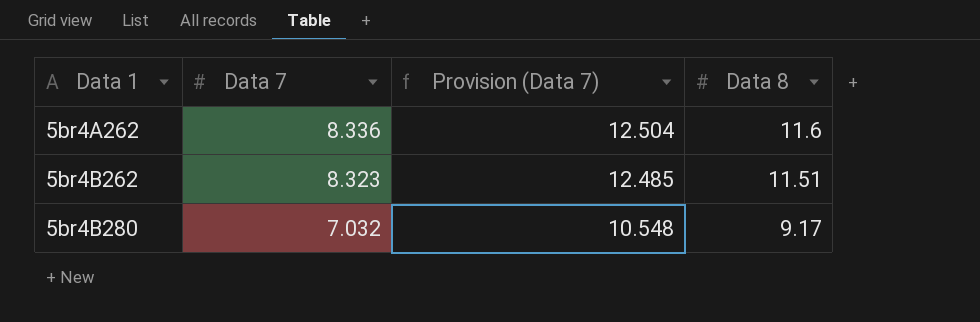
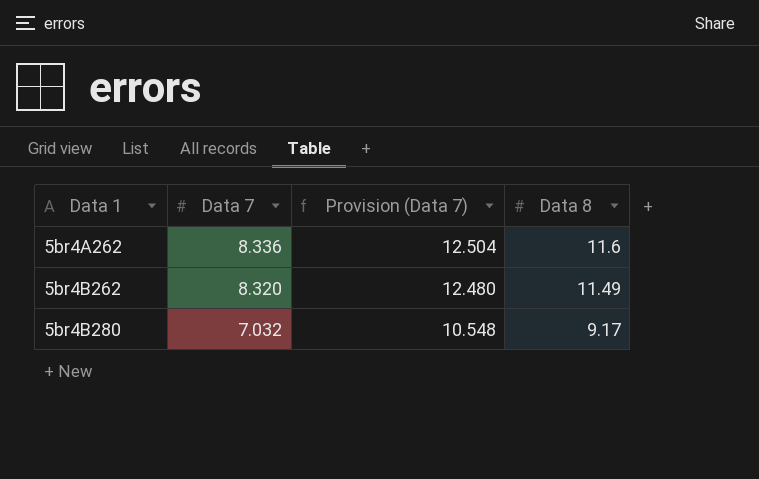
5br4B262 | Data 7: 8.323 -> 8.320
5br4B262 | Provision (Data 7): 12.485 -> 12.480
5br4B262 | Data 8: 11.51 -> 11.49

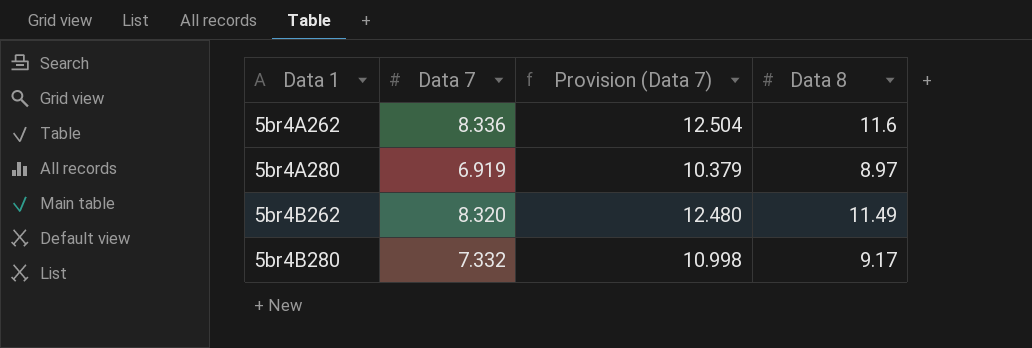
row 5br4A280: none -> 6.919 | 10.379 | 8.97
5br4B280 | Data 7: 7.032 -> 7.332
5br4B280 | Provision (Data 7): 10.548 -> 10.998

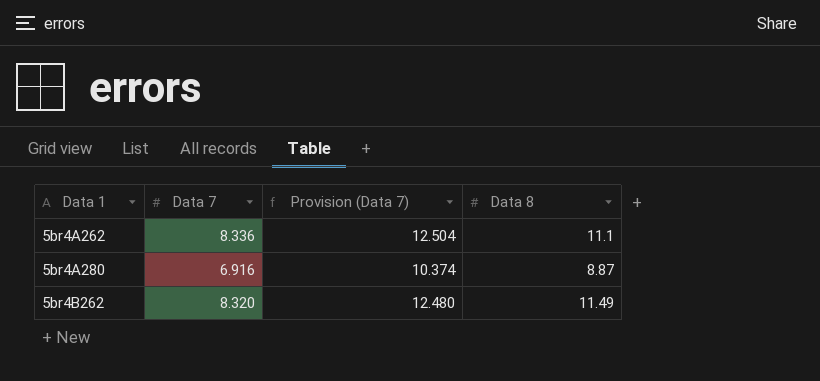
row 5br4B280: 7.332 | 10.998 | 9.17 -> none
5br4A262 | Data 8: 11.6 -> 11.1
5br4A280 | Data 7: 6.919 -> 6.916
5br4A280 | Provision (Data 7): 10.379 -> 10.374
5br4A280 | Data 8: 8.97 -> 8.87

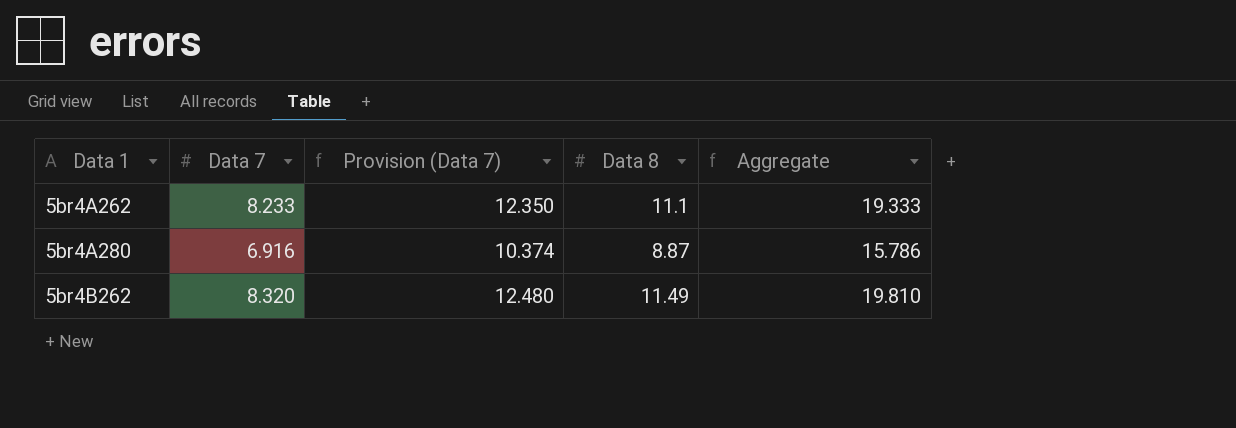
column Aggregate | formula: none -> [Data 7] + [Data 8]
5br4A262 | Data 7: 8.336 -> 8.233
5br4A262 | Provision (Data 7): 12.504 -> 12.350

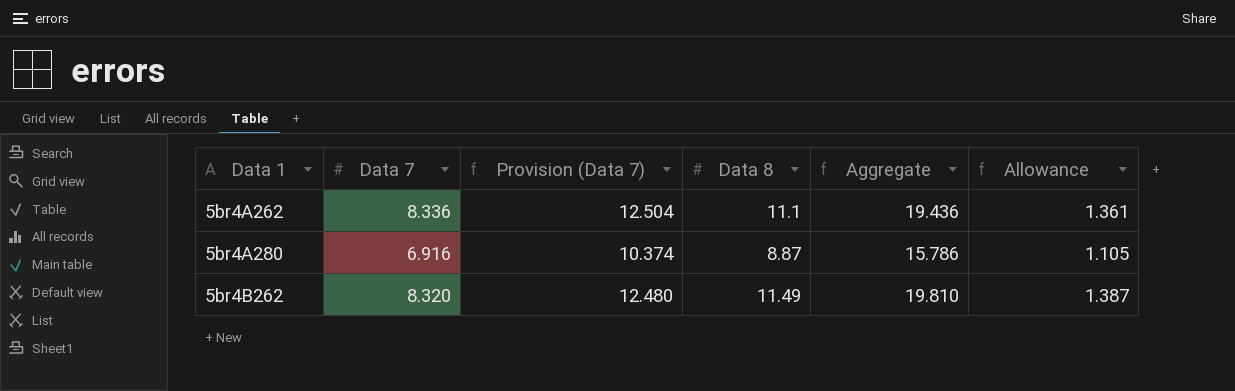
column Allowance | formula: none -> [Aggregate] * 0.07
5br4A262 | Data 7: 8.233 -> 8.336
5br4A262 | Provision (Data 7): 12.350 -> 12.504
5br4A262 | Aggregate: 19.333 -> 19.436

